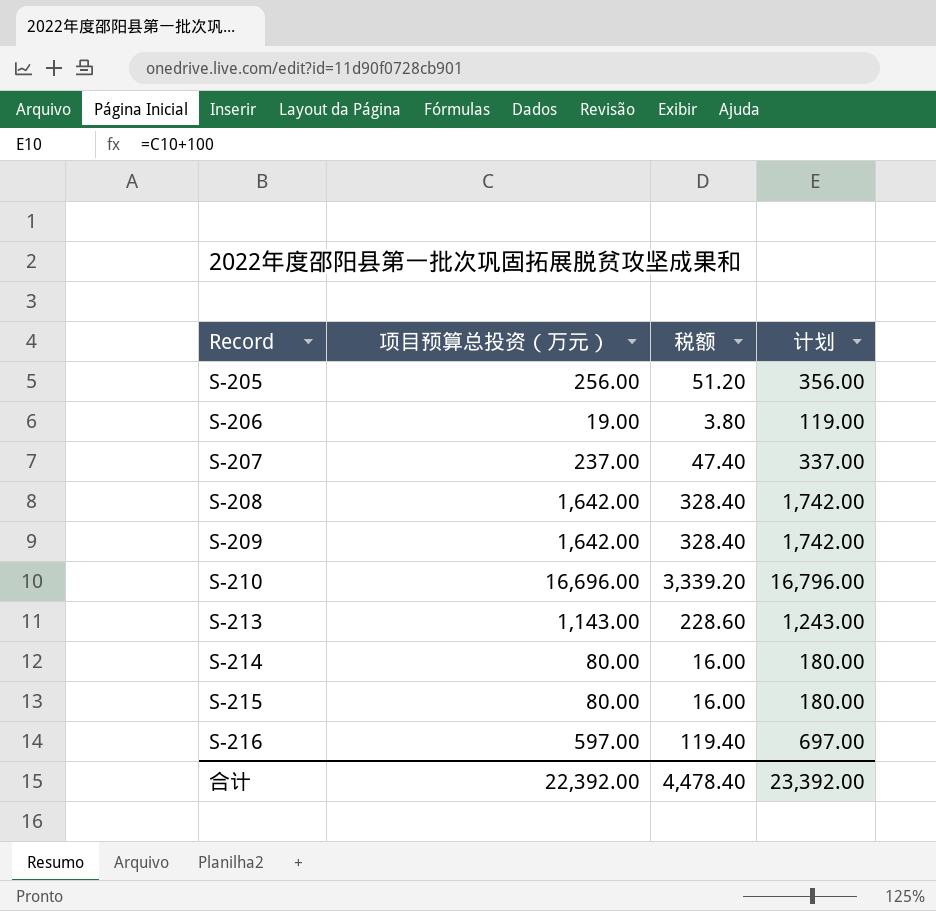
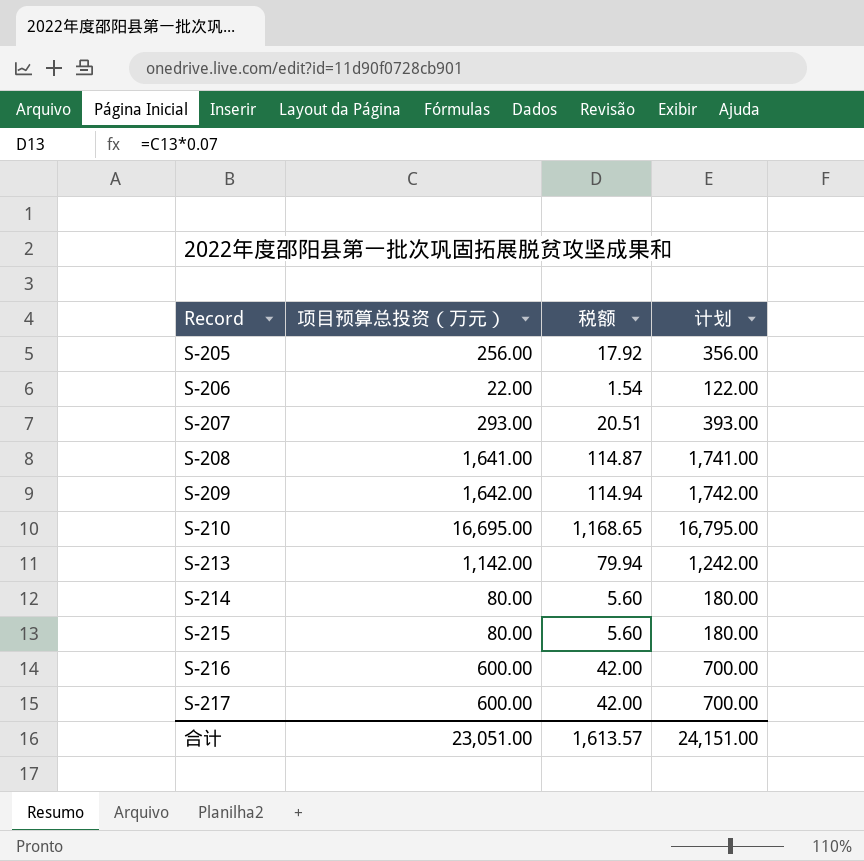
column 税额 | formula: [项目预算总投资（万元）] * 0.2 -> [项目预算总投资（万元）] * 0.07
S-206 | 项目预算总投资（万元）: 19.00 -> 22.00
S-206 | 计划: 119.00 -> 122.00
S-207 | 项目预算总投资（万元）: 237.00 -> 293.00
S-207 | 计划: 337.00 -> 393.00
S-208 | 项目预算总投资（万元）: 1,642.00 -> 1,641.00
S-208 | 计划: 1,742.00 -> 1,741.00
S-210 | 项目预算总投资（万元）: 16,696.00 -> 16,695.00
S-210 | 计划: 16,796.00 -> 16,795.00
S-213 | 项目预算总投资（万元）: 1,143.00 -> 1,142.00
S-213 | 计划: 1,243.00 -> 1,242.00
S-216 | 项目预算总投资（万元）: 597.00 -> 600.00
S-216 | 计划: 697.00 -> 700.00
row S-217: none -> 600.00 | 42.00 | 700.00
合计 | 项目预算总投资（万元）: 22,392.00 -> 23,051.00
合计 | 税额: 4,478.40 -> 1,613.57
合计 | 计划: 23,392.00 -> 24,151.00

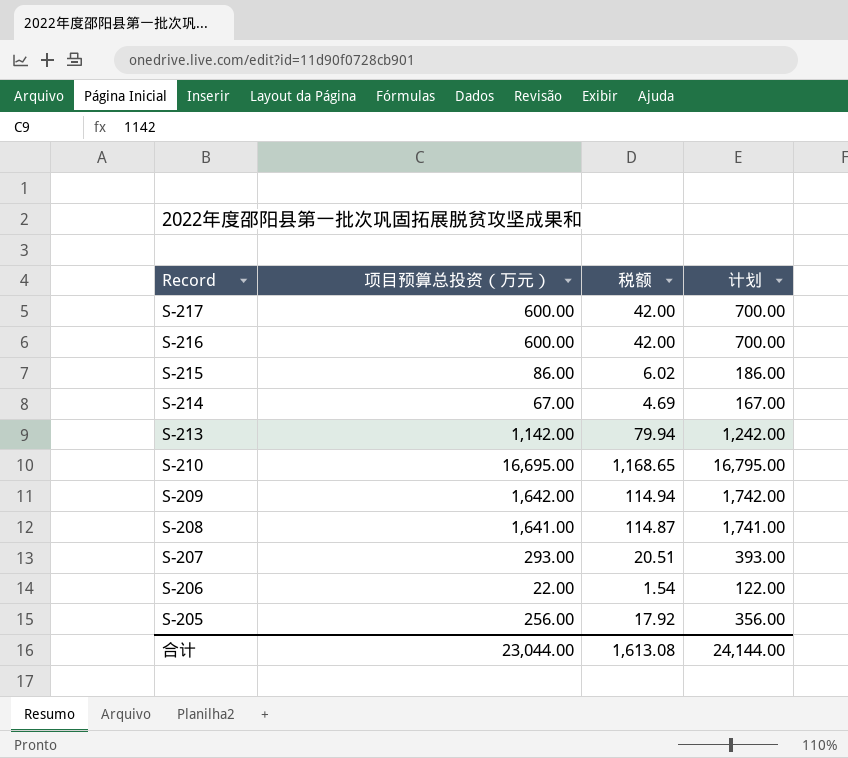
row order: Record ascending -> Record descending
S-215 | 项目预算总投资（万元）: 80.00 -> 86.00
S-215 | 税额: 5.60 -> 6.02
S-215 | 计划: 180.00 -> 186.00
S-214 | 项目预算总投资（万元）: 80.00 -> 67.00
S-214 | 税额: 5.60 -> 4.69
S-214 | 计划: 180.00 -> 167.00
合计 | 项目预算总投资（万元）: 23,051.00 -> 23,044.00
合计 | 税额: 1,613.57 -> 1,613.08
合计 | 计划: 24,151.00 -> 24,144.00

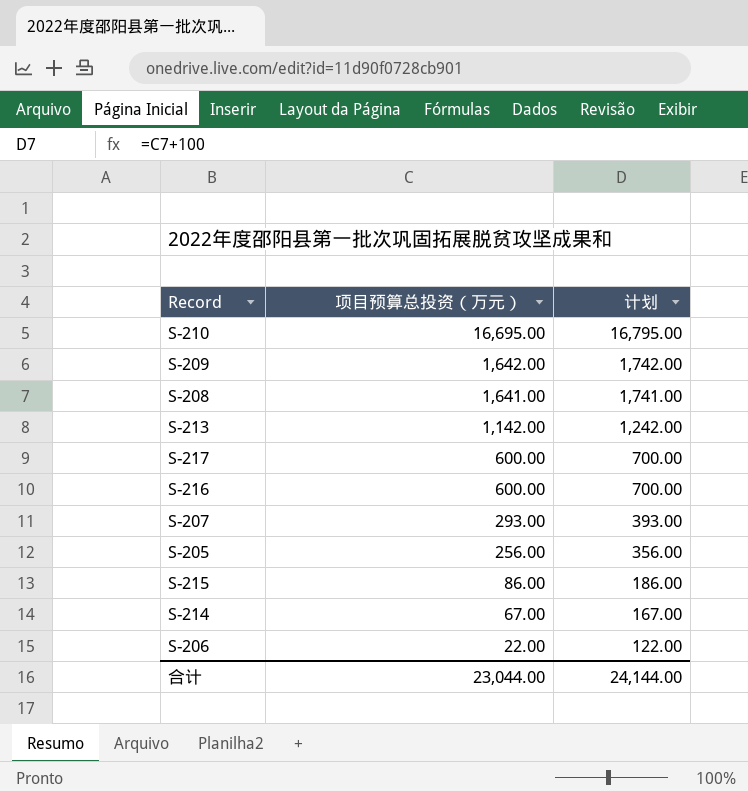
row order: Record descending -> 项目预算总投资（万元） descending
column 税额 | formula: [项目预算总投资（万元）] * 0.07 -> none

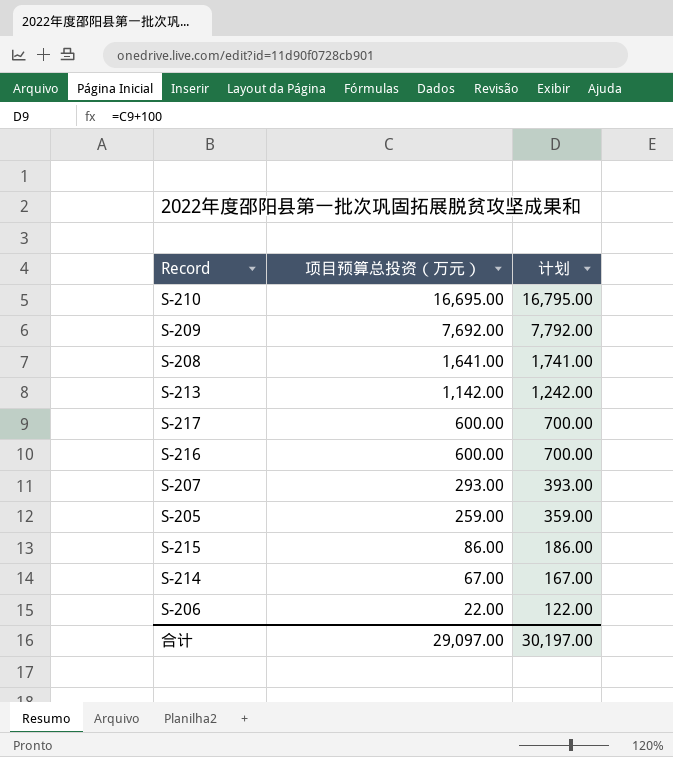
S-209 | 项目预算总投资（万元）: 1,642.00 -> 7,692.00
S-209 | 计划: 1,742.00 -> 7,792.00
S-205 | 项目预算总投资（万元）: 256.00 -> 259.00
S-205 | 计划: 356.00 -> 359.00
合计 | 项目预算总投资（万元）: 23,044.00 -> 29,097.00
合计 | 计划: 24,144.00 -> 30,197.00

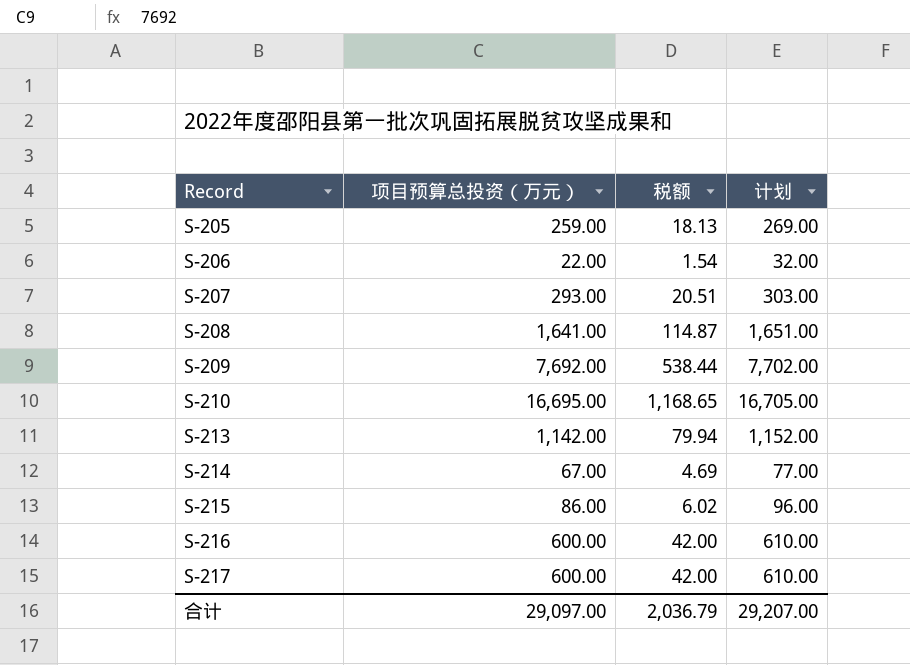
row order: 项目预算总投资（万元） descending -> Record ascending
column 税额 | formula: none -> [项目预算总投资（万元）] * 0.07
column 计划 | formula: [项目预算总投资（万元）] + 100 -> [项目预算总投资（万元）] + 10
合计 | 计划: 30,197.00 -> 29,207.00

